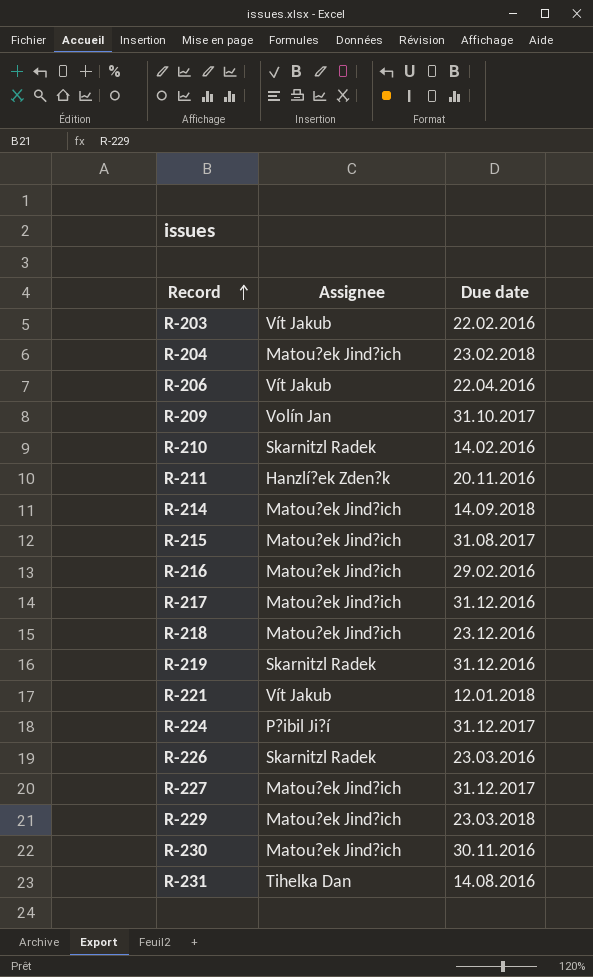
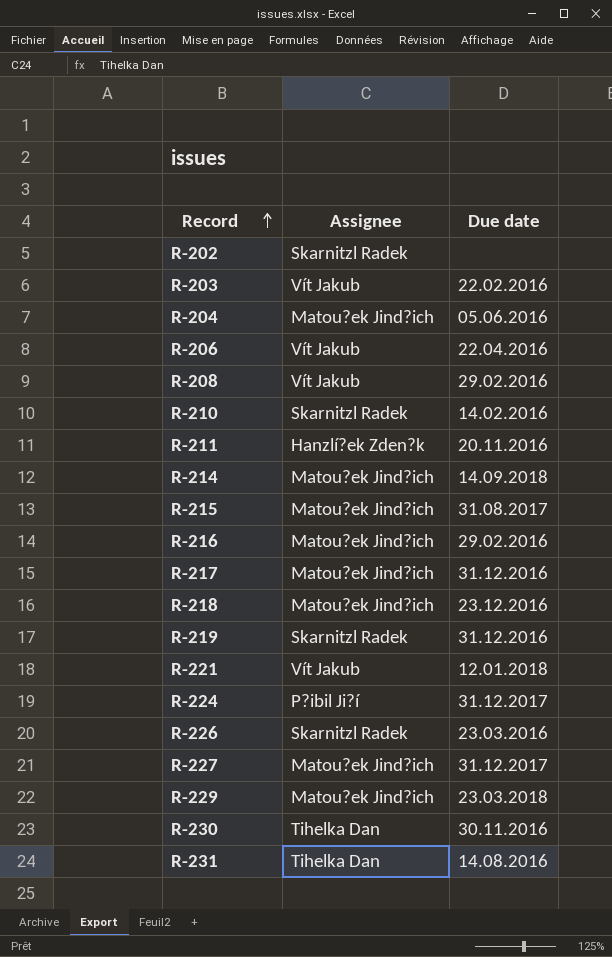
row R-209: Volín Jan | 31.10.2017 -> none
row R-202: none -> Skarnitzl Radek | none
R-204 | Due date: 23.02.2018 -> 05.06.2016
row R-208: none -> Vít Jakub | 29.02.2016
R-230 | Assignee: Matou?ek Jind?ich -> Tihelka Dan

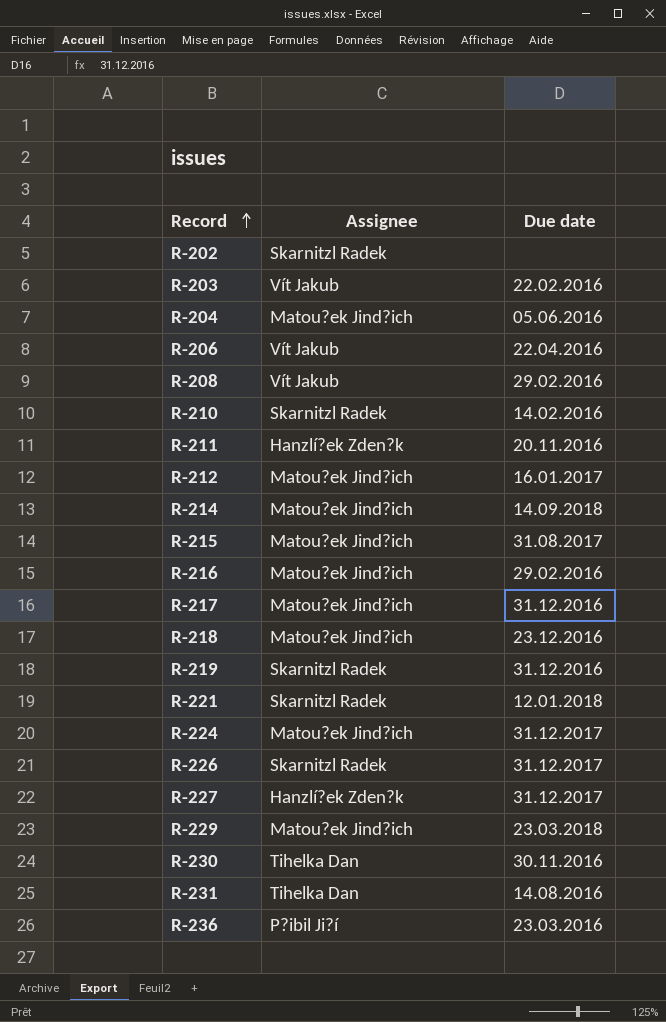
row R-212: none -> Matou?ek Jind?ich | 16.01.2017
R-221 | Assignee: Vít Jakub -> Skarnitzl Radek
R-224 | Assignee: P?ibil Ji?í -> Matou?ek Jind?ich
R-226 | Due date: 23.03.2016 -> 31.12.2017
R-227 | Assignee: Matou?ek Jind?ich -> Hanzlí?ek Zden?k
row R-236: none -> P?ibil Ji?í | 23.03.2016

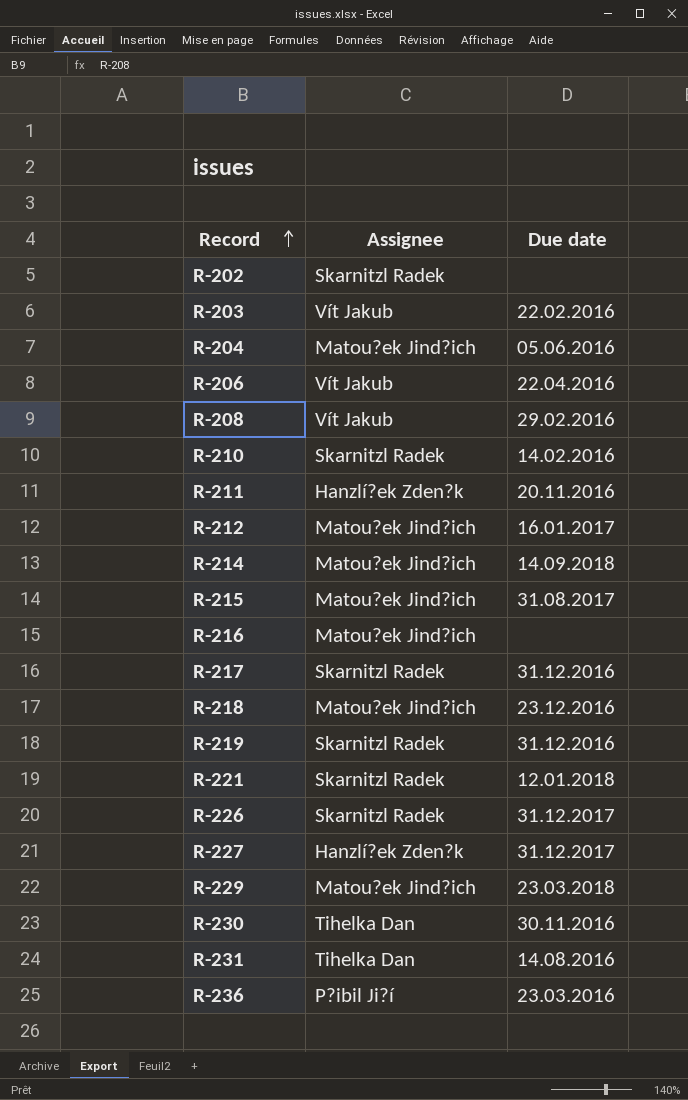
row R-224: Matou?ek Jind?ich | 31.12.2017 -> none
R-216 | Due date: 29.02.2016 -> none
R-217 | Assignee: Matou?ek Jind?ich -> Skarnitzl Radek

